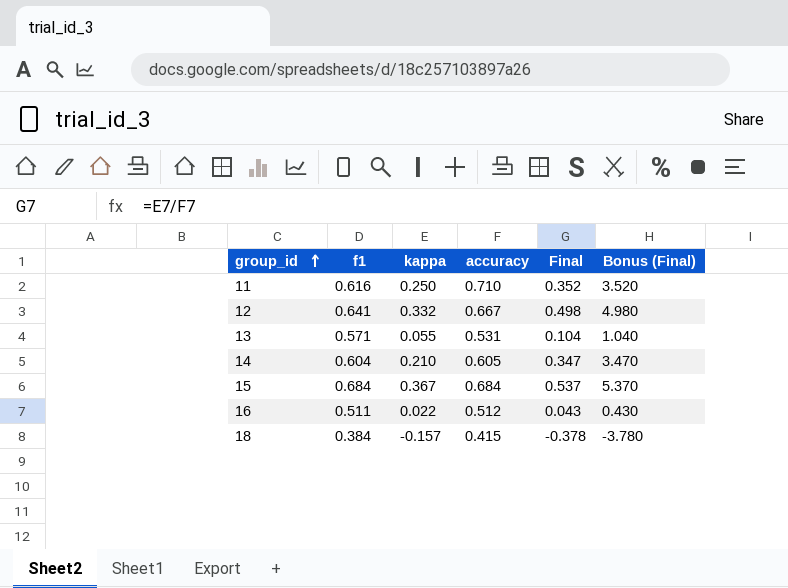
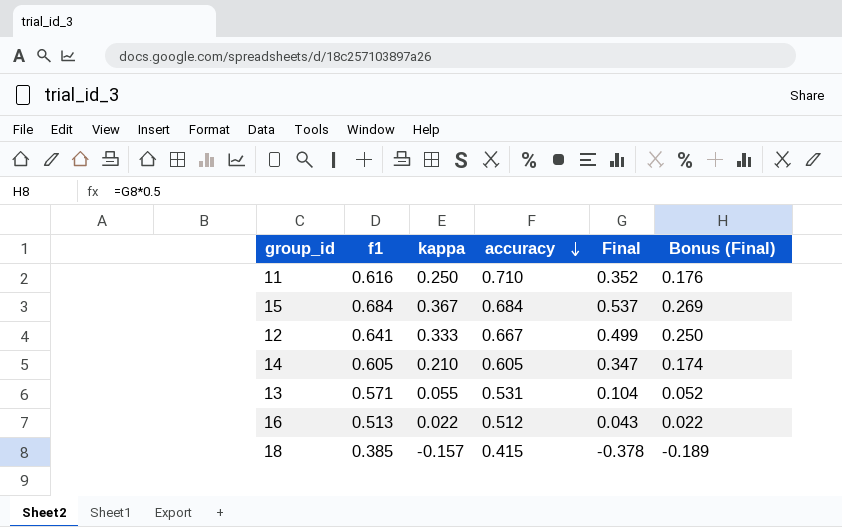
row order: group_id ascending -> accuracy descending
column Bonus (Final) | formula: [Final] * 10 -> [Final] * 0.5
12 | kappa: 0.332 -> 0.333
12 | Final: 0.498 -> 0.499
14 | f1: 0.604 -> 0.605
16 | f1: 0.511 -> 0.513
18 | f1: 0.384 -> 0.385

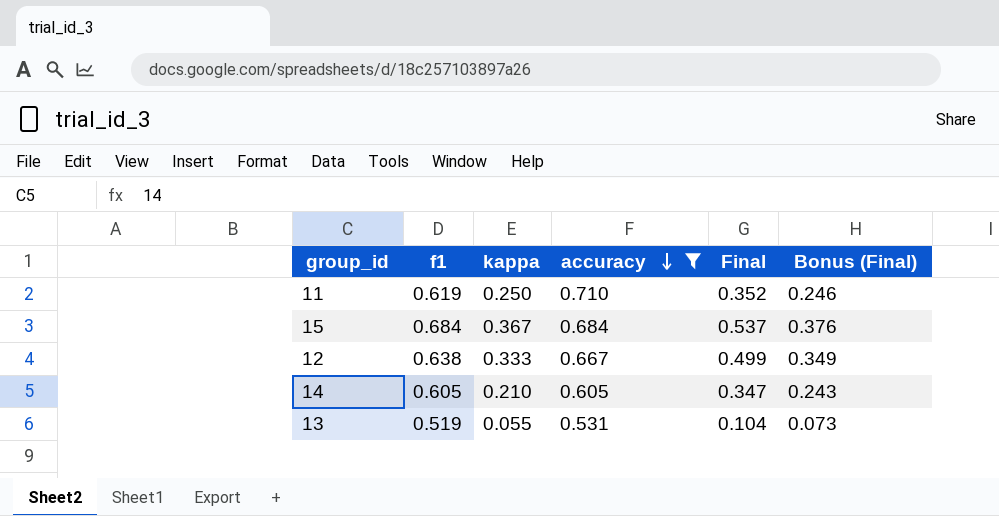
filter: none -> accuracy >= 0.531
column Bonus (Final) | formula: [Final] * 0.5 -> [Final] * 0.7
11 | f1: 0.616 -> 0.619
12 | f1: 0.641 -> 0.638
13 | f1: 0.571 -> 0.519

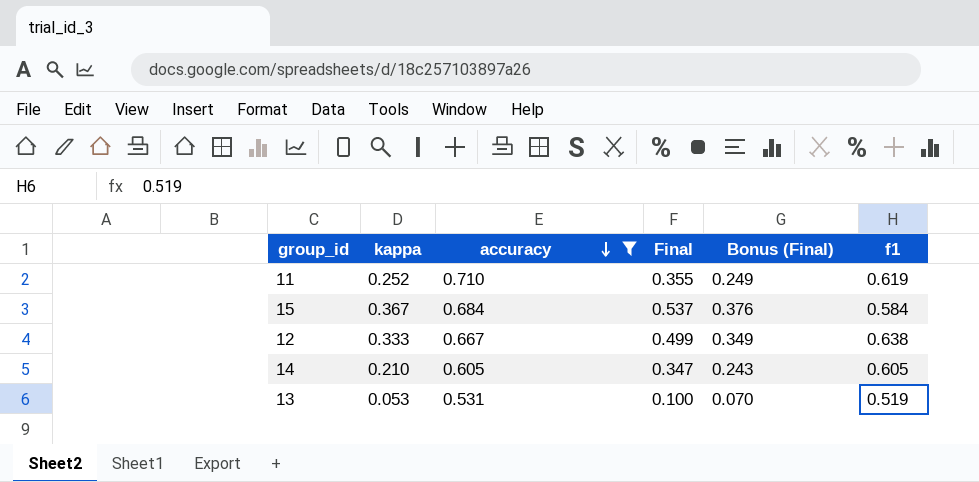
column f1 | position: 2 -> 6
11 | kappa: 0.250 -> 0.252
11 | Final: 0.352 -> 0.355
11 | Bonus (Final): 0.246 -> 0.249
15 | f1: 0.684 -> 0.584
13 | kappa: 0.055 -> 0.053
13 | Final: 0.104 -> 0.100
13 | Bonus (Final): 0.073 -> 0.070

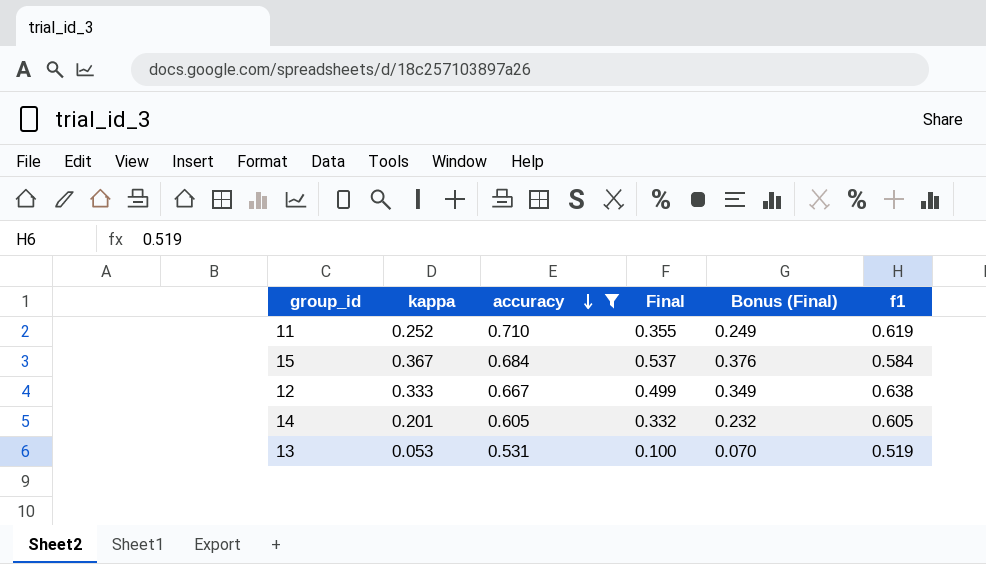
14 | kappa: 0.210 -> 0.201
14 | Final: 0.347 -> 0.332
14 | Bonus (Final): 0.243 -> 0.232

